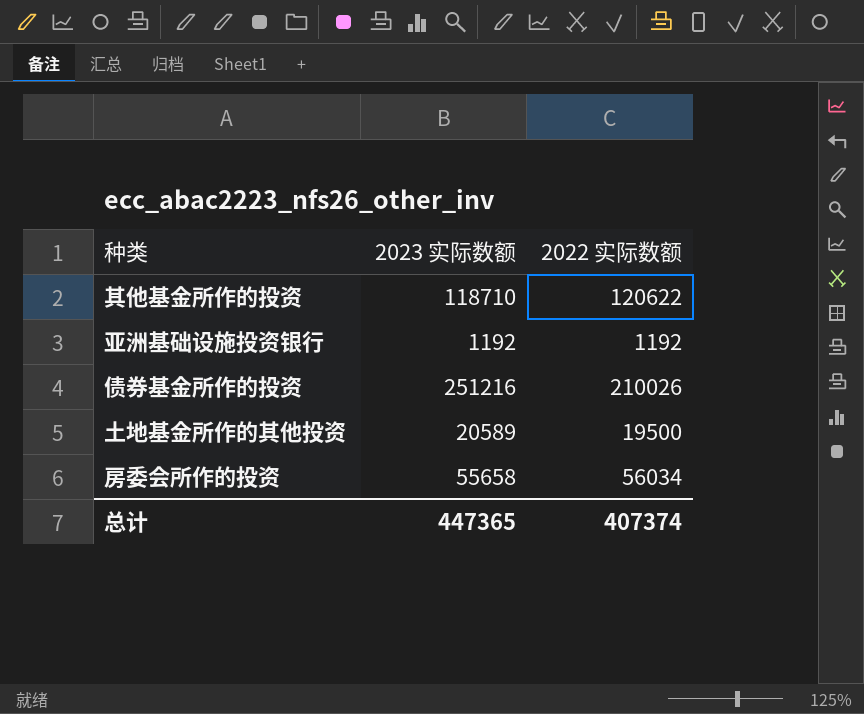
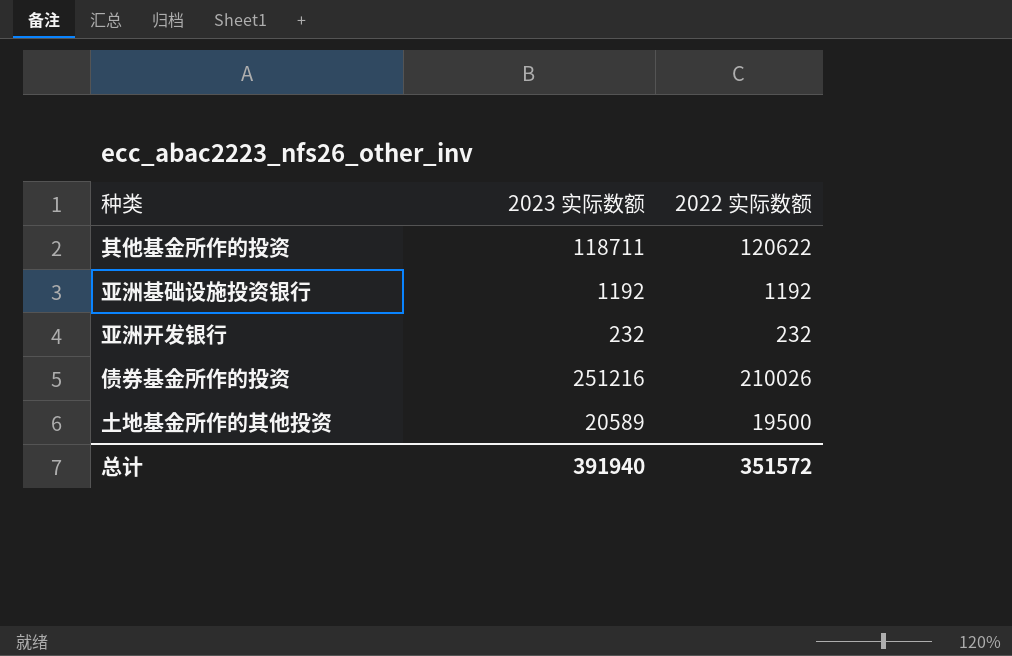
row 房委会所作的投资: 55658 | 56034 -> none
其他基金所作的投资 | 2023 实际数额: 118710 -> 118711
row 亚洲开发银行: none -> 232 | 232
总计 | 2023 实际数额: 447365 -> 391940
总计 | 2022 实际数额: 407374 -> 351572

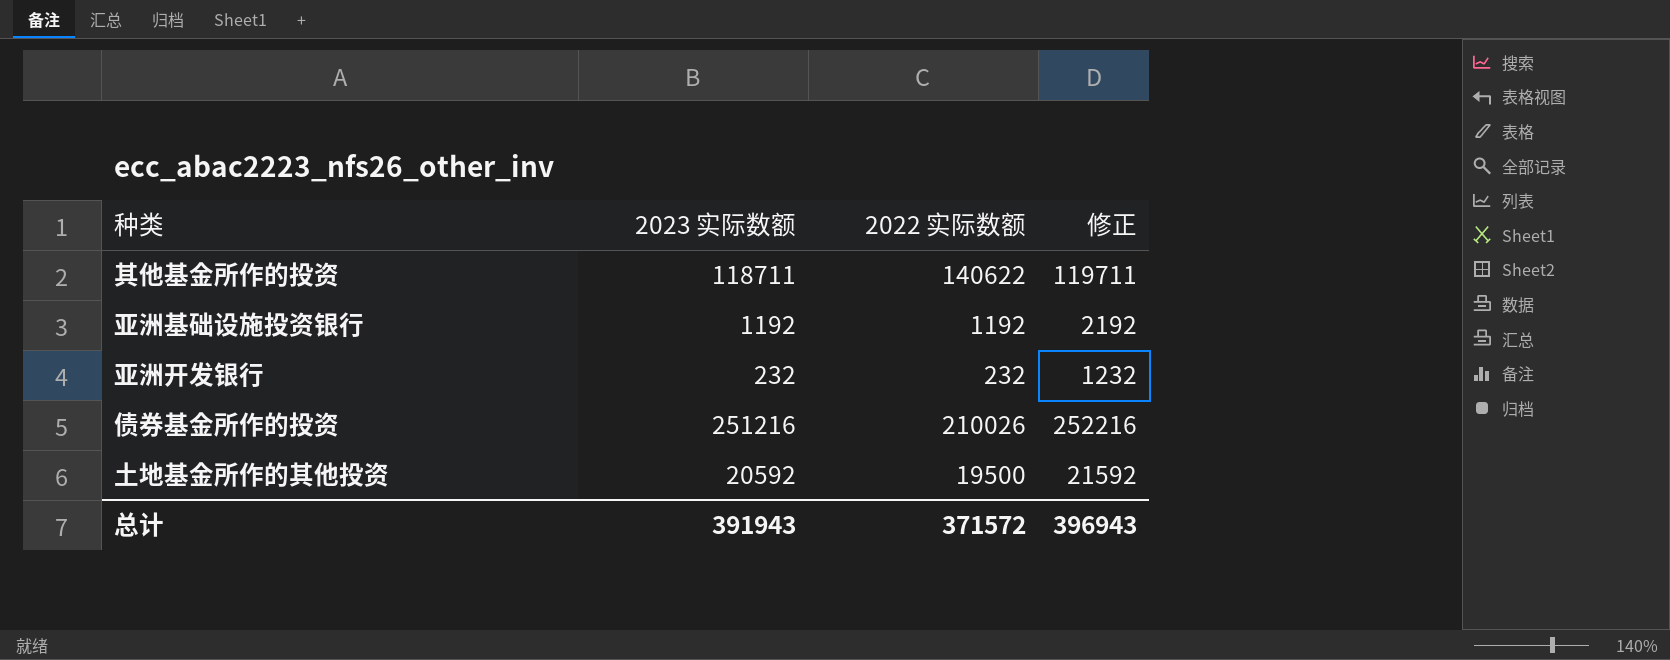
column 修正 | formula: none -> [2023 实际数额] + 1000
其他基金所作的投资 | 2022 实际数额: 120622 -> 140622
土地基金所作的其他投资 | 2023 实际数额: 20589 -> 20592
总计 | 2023 实际数额: 391940 -> 391943
总计 | 2022 实际数额: 351572 -> 371572

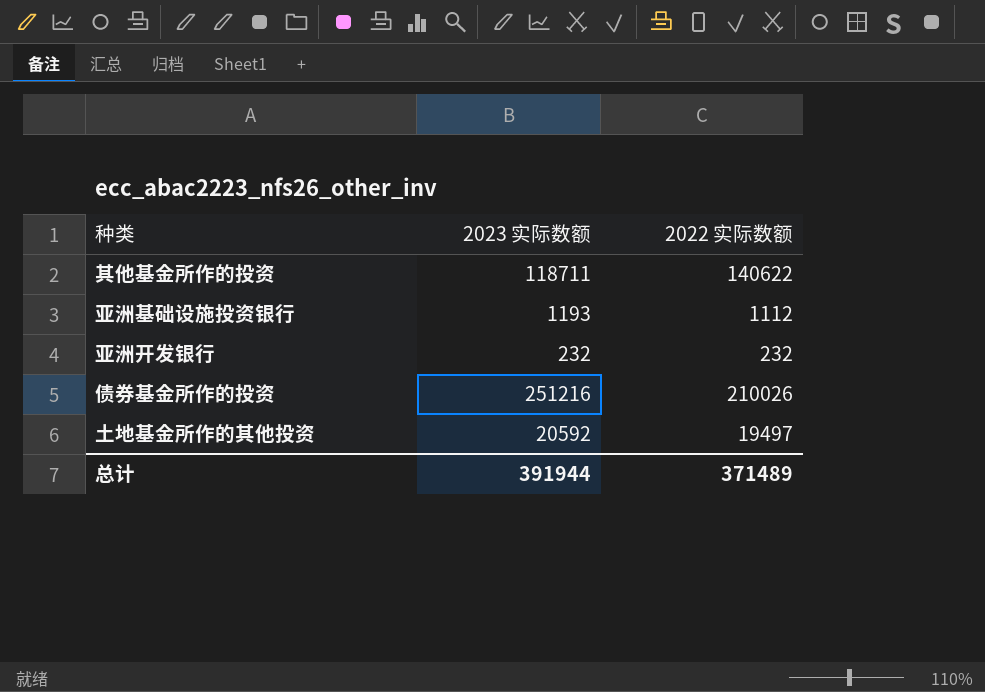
column 修正 | formula: [2023 实际数额] + 1000 -> none
亚洲基础设施投资银行 | 2023 实际数额: 1192 -> 1193
亚洲基础设施投资银行 | 2022 实际数额: 1192 -> 1112
土地基金所作的其他投资 | 2022 实际数额: 19500 -> 19497
总计 | 2023 实际数额: 391943 -> 391944
总计 | 2022 实际数额: 371572 -> 371489

